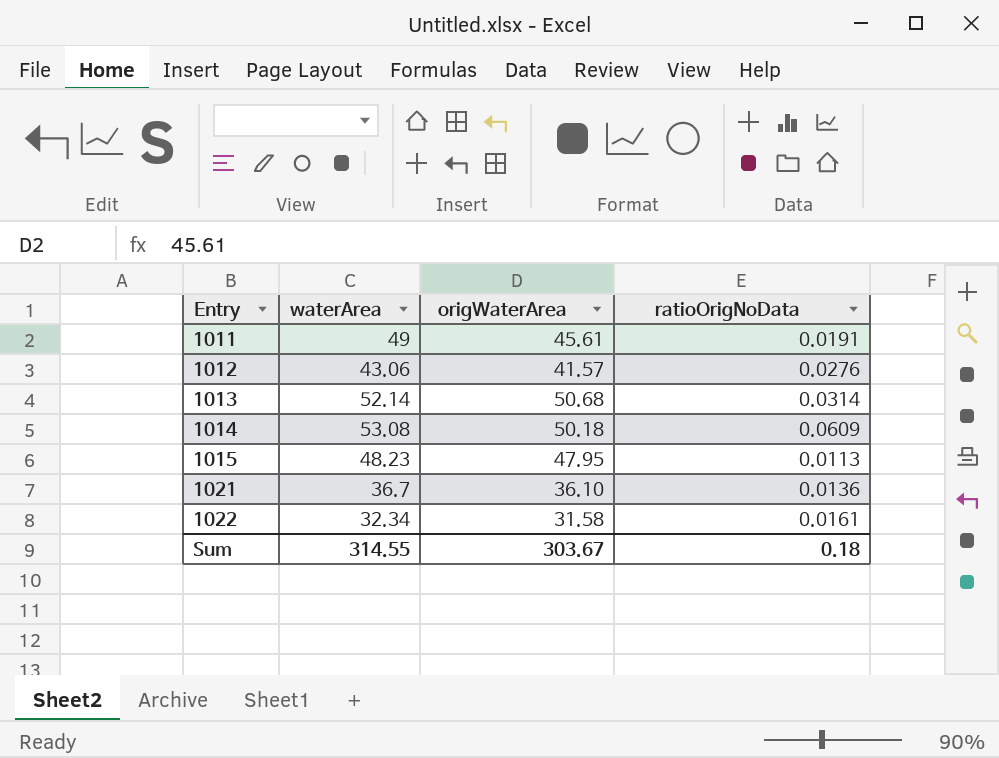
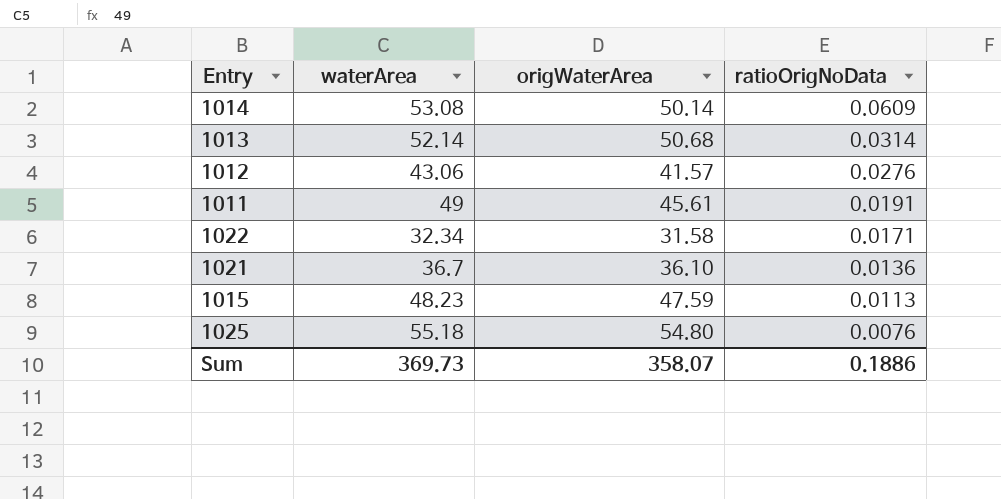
row order: Entry ascending -> ratioOrigNoData descending
1014 | origWaterArea: 50.18 -> 50.14
1022 | ratioOrigNoData: 0.0161 -> 0.0171
1015 | origWaterArea: 47.95 -> 47.59
row 1025: none -> 55.18 | 54.80 | 0.0076
Sum | waterArea: 314.55 -> 369.73
Sum | origWaterArea: 303.67 -> 358.07
Sum | ratioOrigNoData: 0.18 -> 0.1886

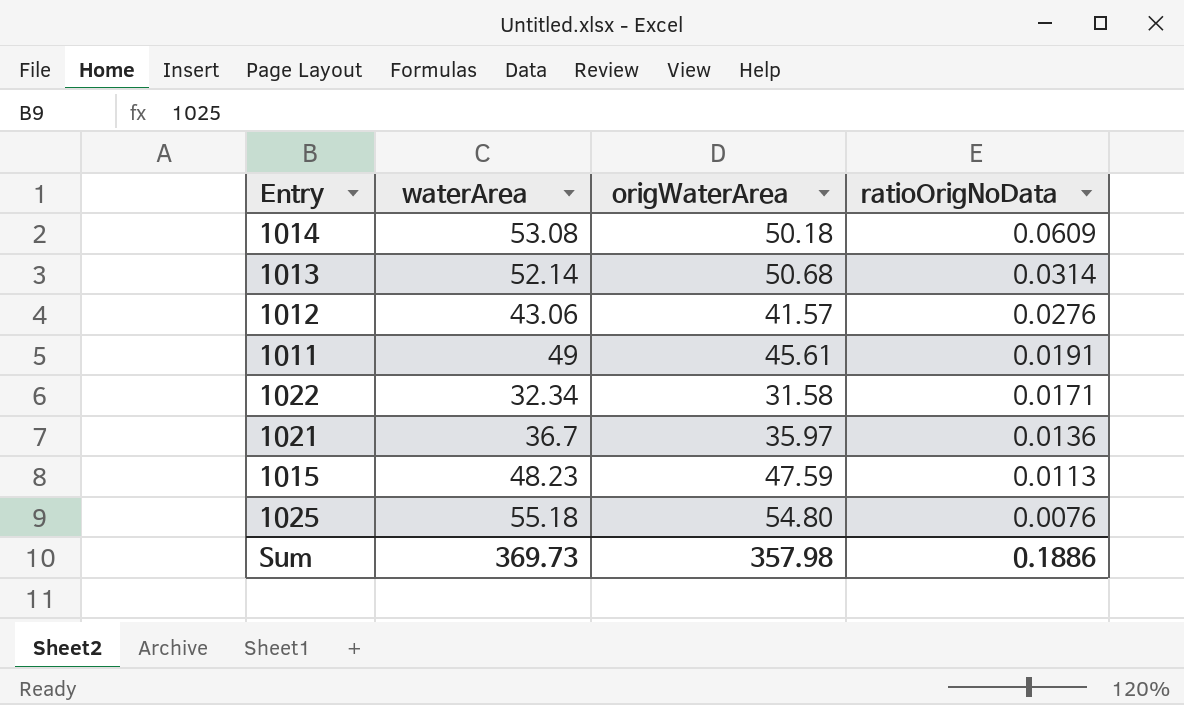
1014 | origWaterArea: 50.14 -> 50.18
1021 | origWaterArea: 36.10 -> 35.97
Sum | origWaterArea: 358.07 -> 357.98

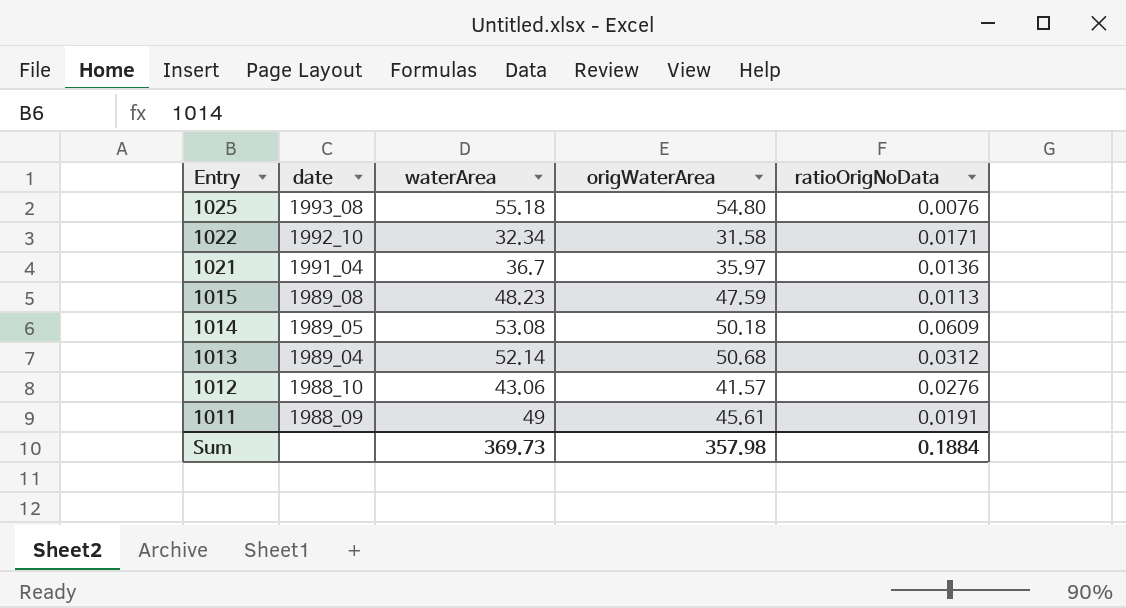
row order: ratioOrigNoData descending -> Entry descending
column date | position: none -> 2
1013 | ratioOrigNoData: 0.0314 -> 0.0312
Sum | ratioOrigNoData: 0.1886 -> 0.1884

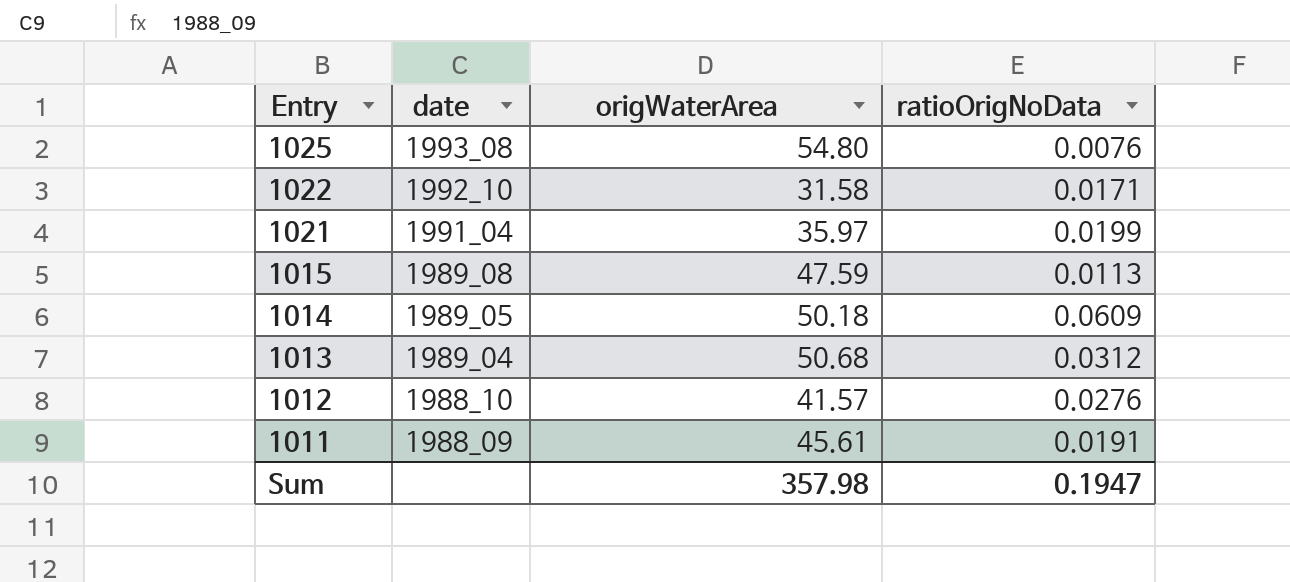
column waterArea | position: 3 -> none
1021 | ratioOrigNoData: 0.0136 -> 0.0199
Sum | ratioOrigNoData: 0.1884 -> 0.1947

